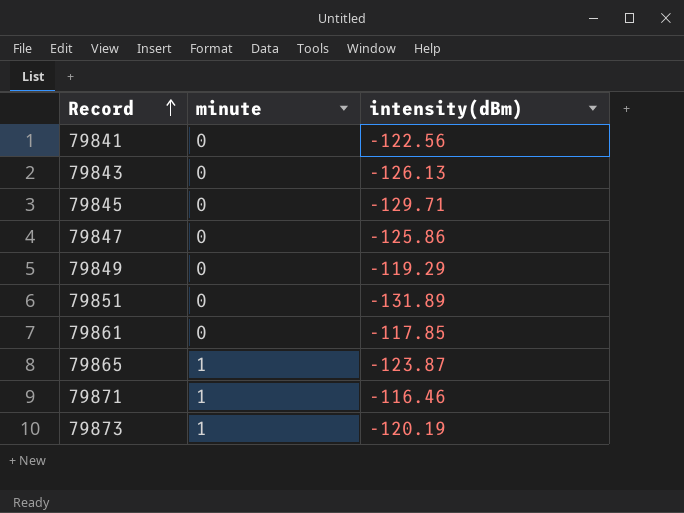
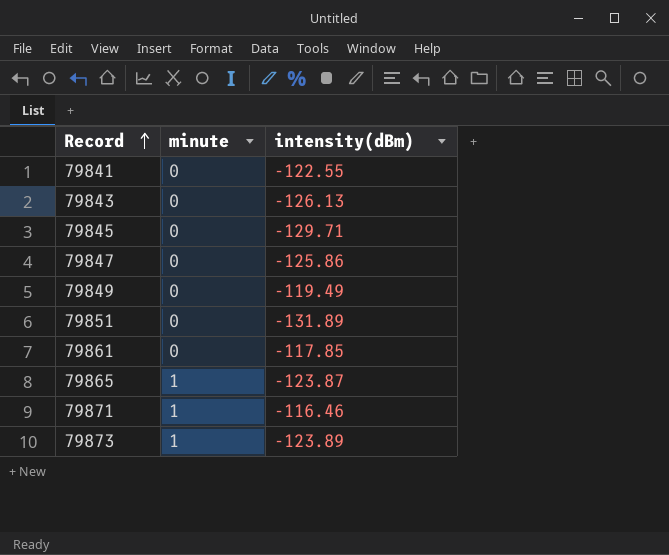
79841 | intensity(dBm): -122.56 -> -122.55
79849 | intensity(dBm): -119.29 -> -119.49
79873 | intensity(dBm): -120.19 -> -123.89

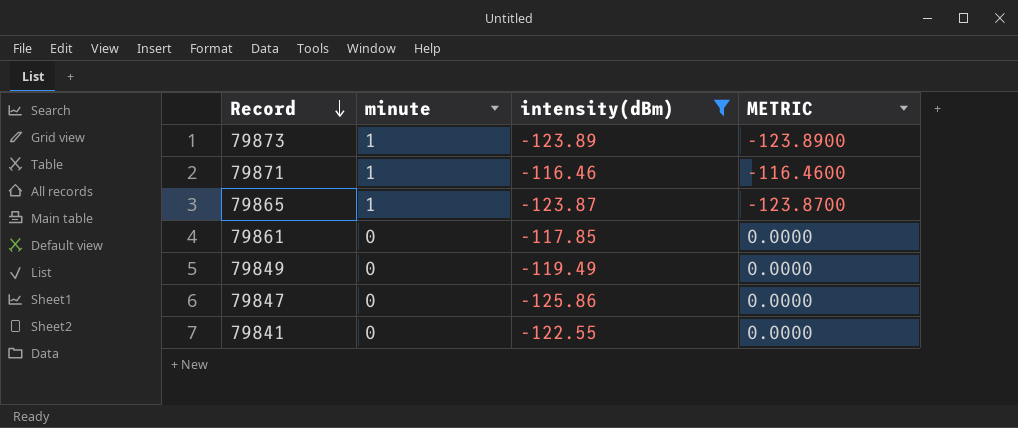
filter: none -> intensity(dBm) >= -125.86
row order: Record ascending -> Record descending
column METRIC | formula: none -> [minute] * [intensity(dBm)]

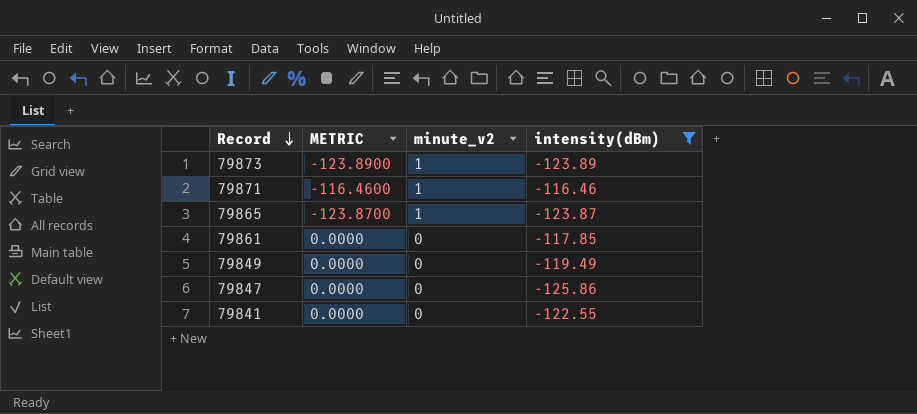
column METRIC | position: 4 -> 2
column name: minute -> minute_v2

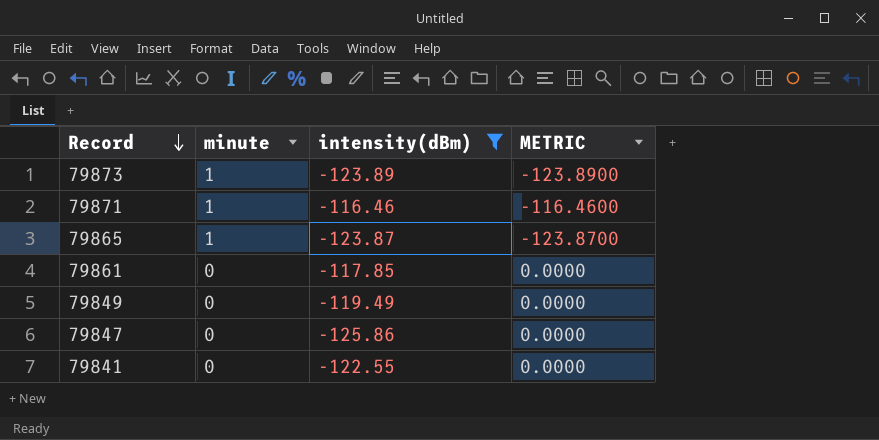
column name: minute_v2 -> minute
column METRIC | position: 2 -> 4

